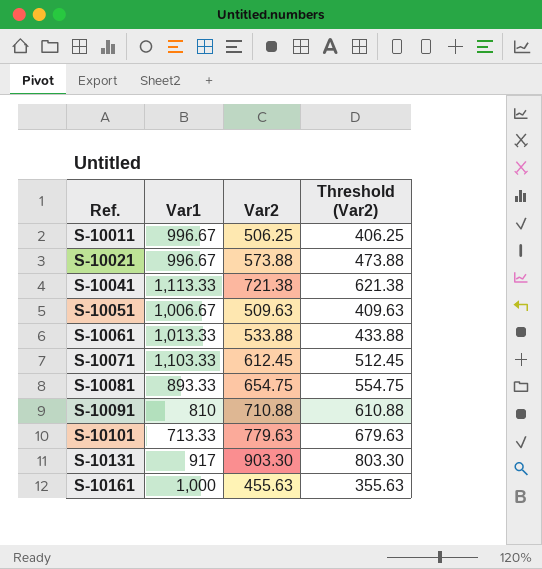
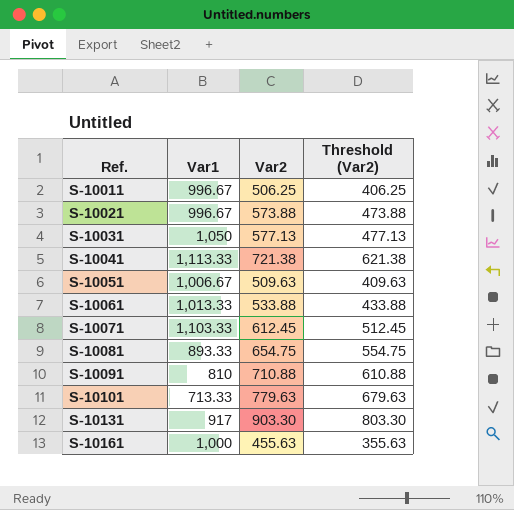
row S-10031: none -> 1,050 | 577.13 | 477.13

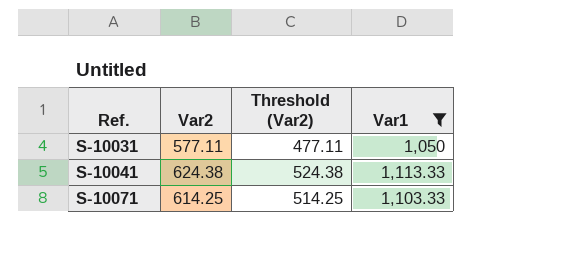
filter: none -> Var1 >= 1,050
column Var1 | position: 2 -> 4
S-10031 | Var2: 577.13 -> 577.11
S-10031 | Threshold (Var2): 477.13 -> 477.11
S-10041 | Var2: 721.38 -> 624.38
S-10041 | Threshold (Var2): 621.38 -> 524.38
S-10071 | Var2: 612.45 -> 614.25
S-10071 | Threshold (Var2): 512.45 -> 514.25

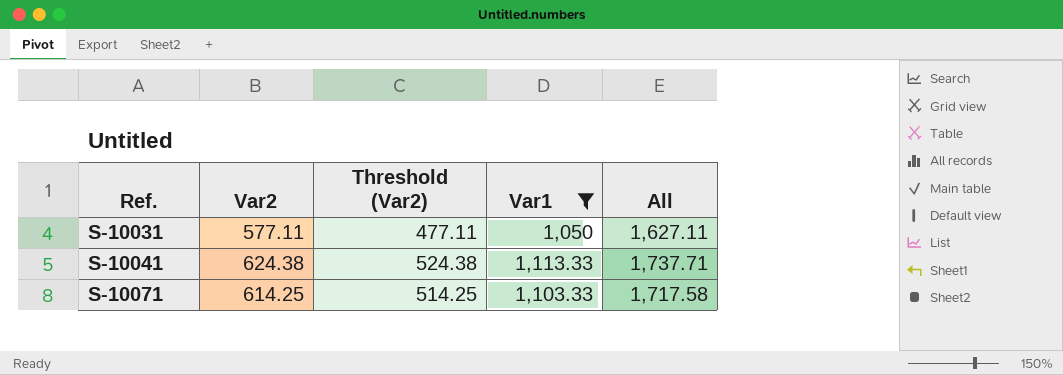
column All | formula: none -> [Var2] + [Var1]

